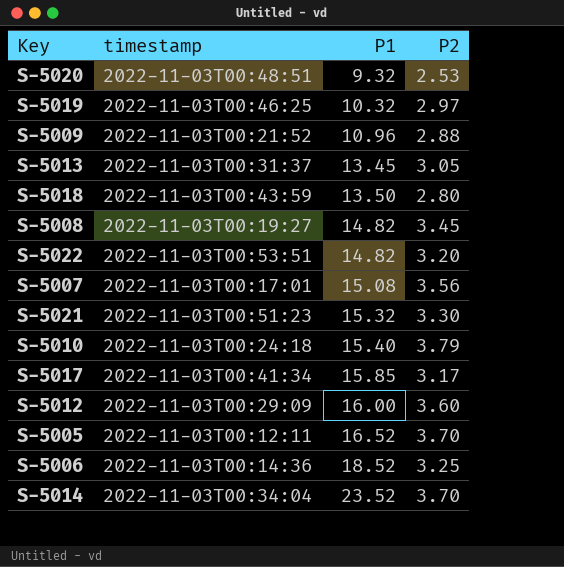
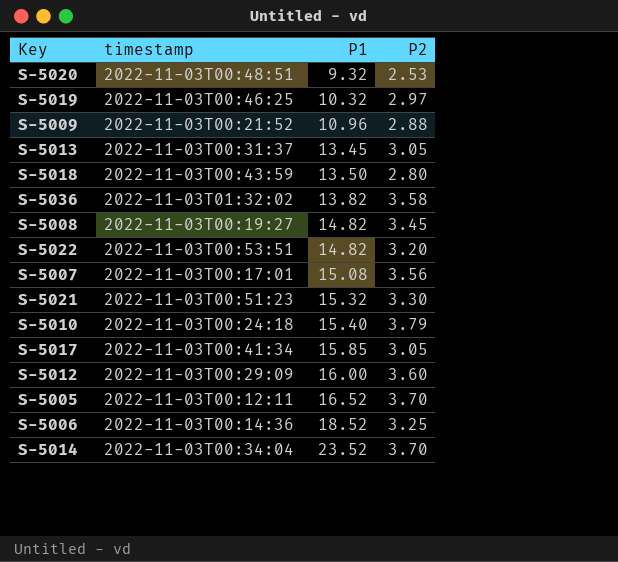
row S-5036: none -> 2022-11-03T01:32:02 | 13.82 | 3.58
S-5017 | P2: 3.17 -> 3.05

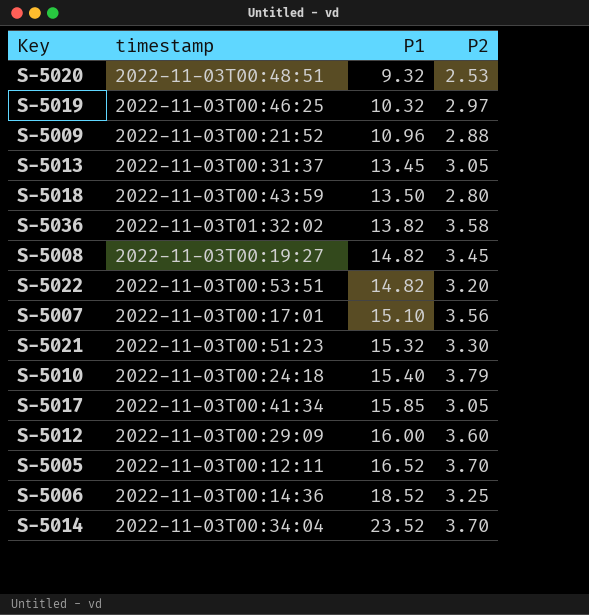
S-5007 | P1: 15.08 -> 15.10

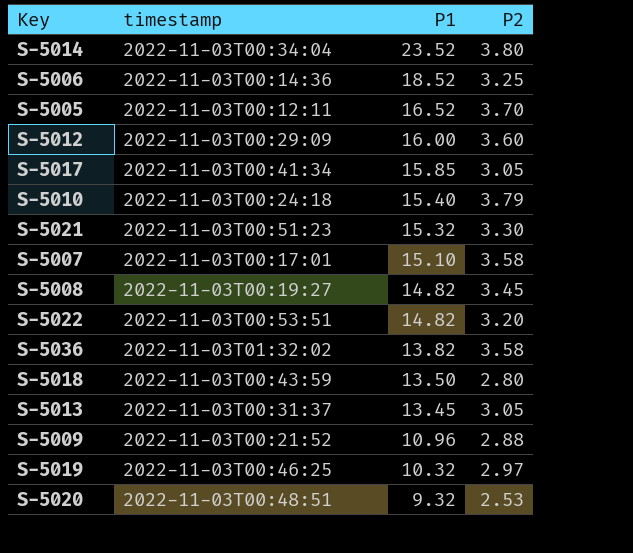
row order: P1 ascending -> P1 descending
S-5014 | P2: 3.70 -> 3.80
S-5007 | P2: 3.56 -> 3.58

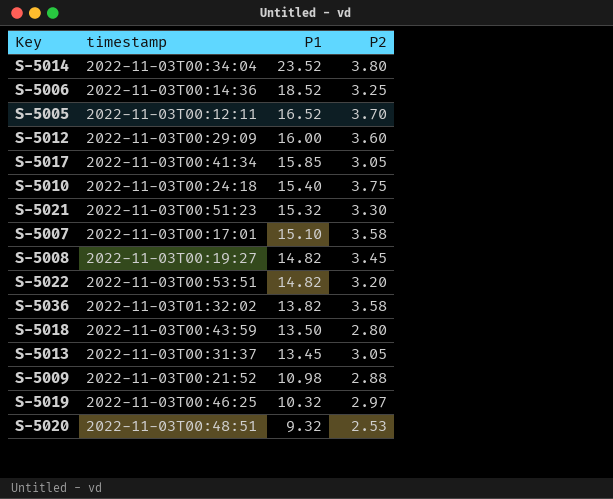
S-5010 | P2: 3.79 -> 3.75
S-5009 | P1: 10.96 -> 10.98

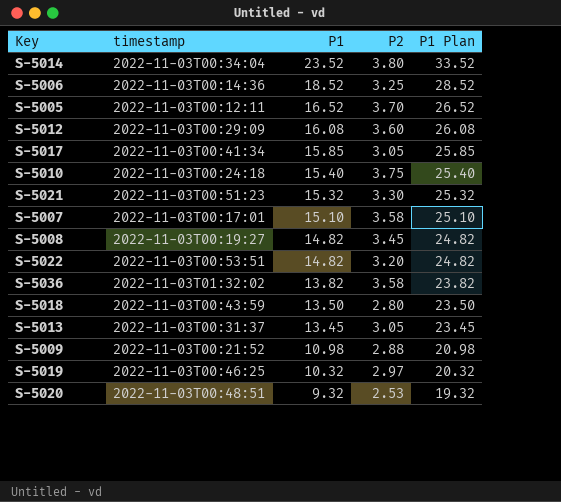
column P1 Plan | formula: none -> [P1] + 10
S-5012 | P1: 16.00 -> 16.08

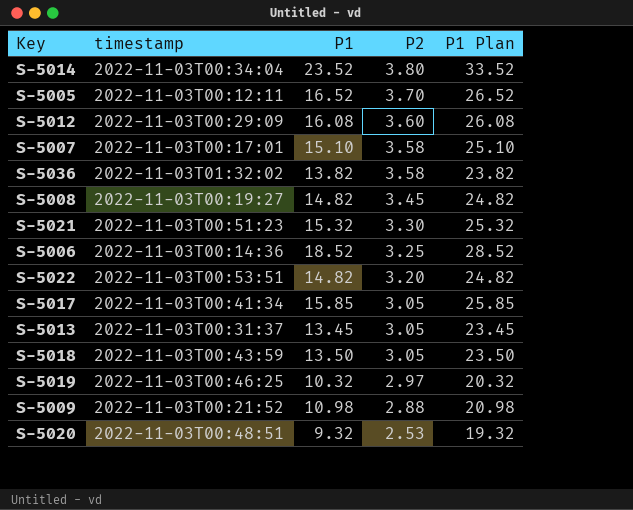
row order: P1 descending -> P2 descending
row S-5010: 2022-11-03T00:24:18 | 15.40 | 3.75 | 25.40 -> none
S-5018 | P2: 2.80 -> 3.05

